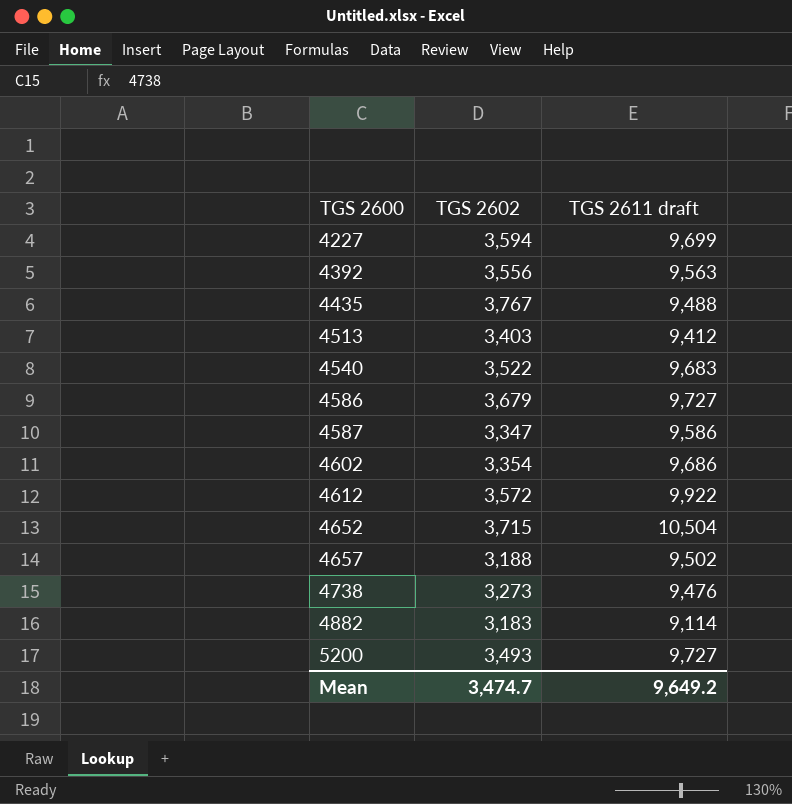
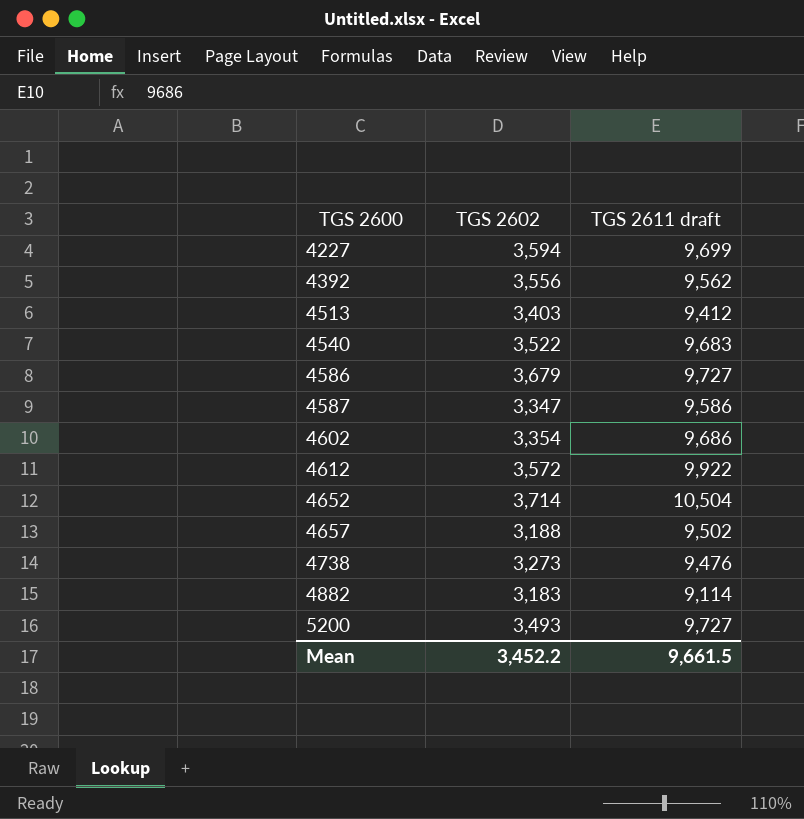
row 4435: 3,767 | 9,488 -> none
4392 | TGS 2611 draft: 9,563 -> 9,562
4652 | TGS 2602: 3,715 -> 3,714
Mean | TGS 2602: 3,474.7 -> 3,452.2
Mean | TGS 2611 draft: 9,649.2 -> 9,661.5

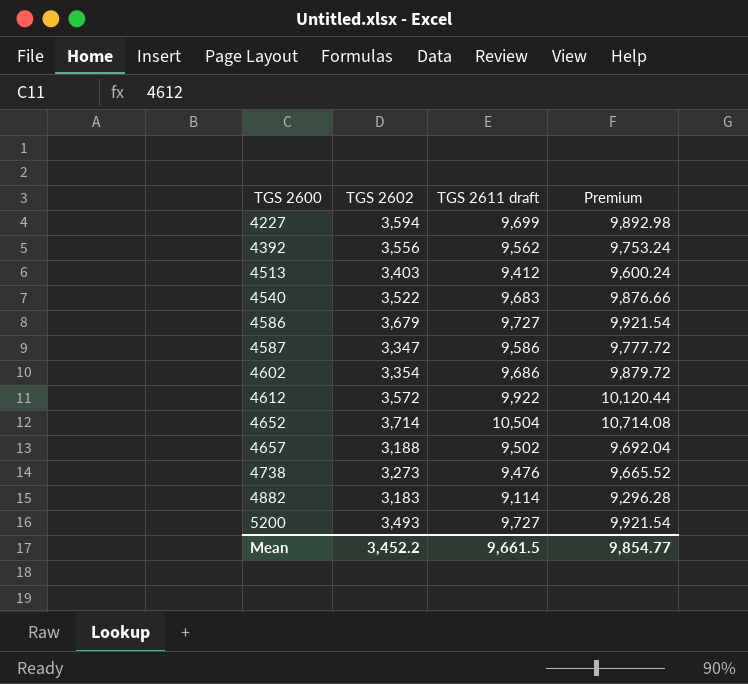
column Premium | formula: none -> [TGS 2611 draft] * 1.02

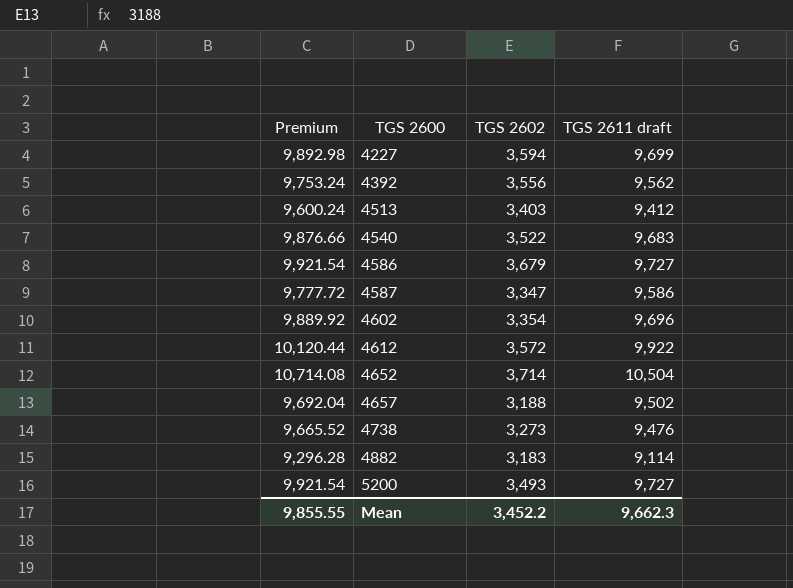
column Premium | position: 4 -> 1
4602 | Premium: 9,879.72 -> 9,889.92
4602 | TGS 2611 draft: 9,686 -> 9,696
Mean | Premium: 9,854.77 -> 9,855.55
Mean | TGS 2611 draft: 9,661.5 -> 9,662.3

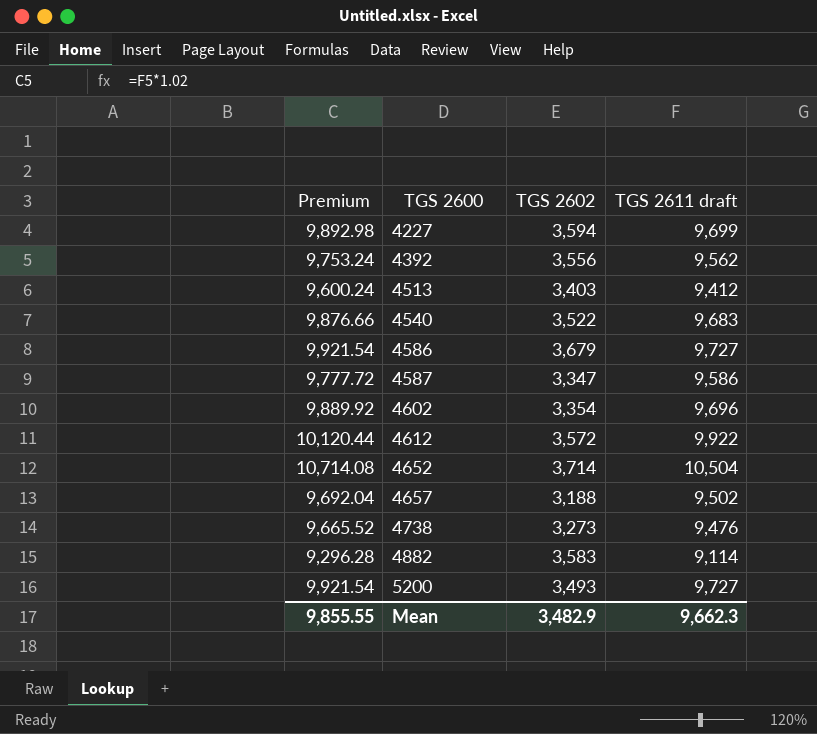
4882 | TGS 2602: 3,183 -> 3,583
Mean | TGS 2602: 3,452.2 -> 3,482.9

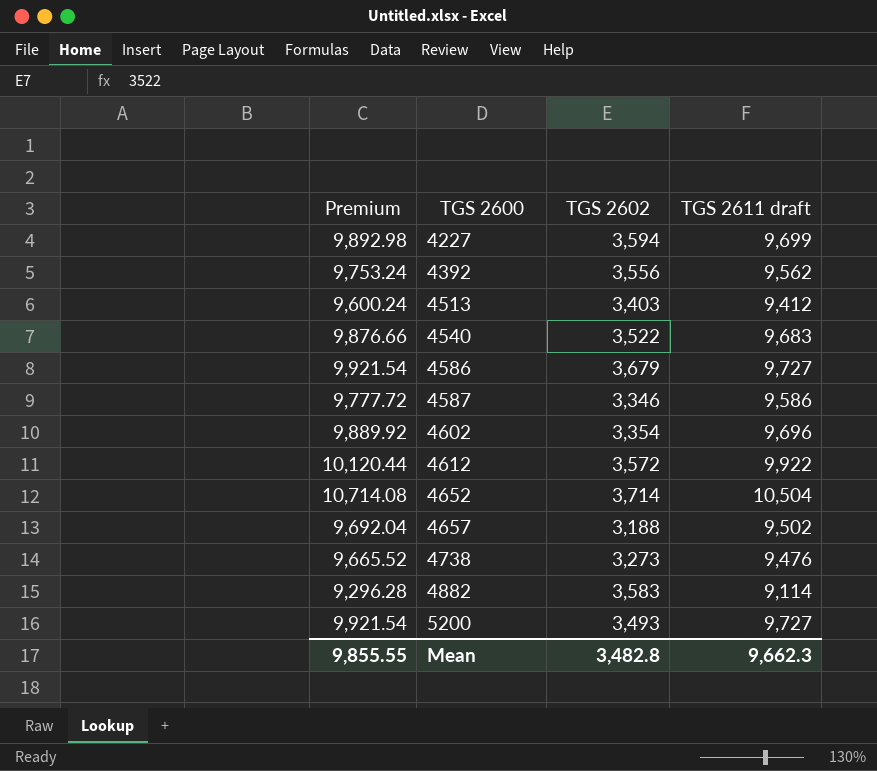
4587 | TGS 2602: 3,347 -> 3,346
Mean | TGS 2602: 3,482.9 -> 3,482.8

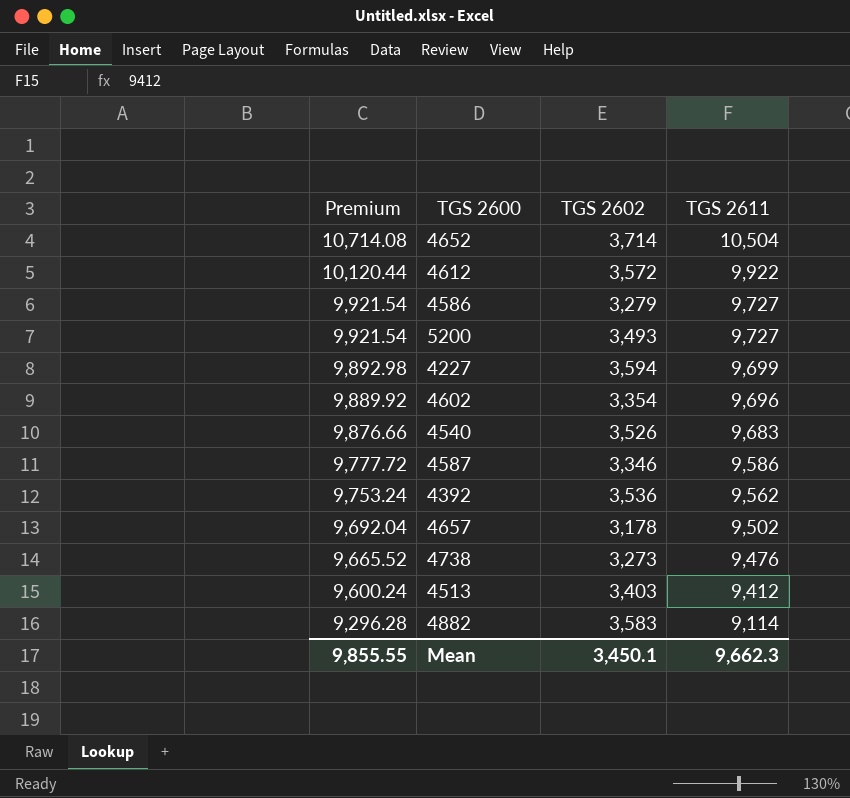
row order: TGS 2600 ascending -> Premium descending
column name: TGS 2611 draft -> TGS 2611
4586 | TGS 2602: 3,679 -> 3,279
4540 | TGS 2602: 3,522 -> 3,526
4392 | TGS 2602: 3,556 -> 3,536
4657 | TGS 2602: 3,188 -> 3,178
Mean | TGS 2602: 3,482.8 -> 3,450.1

